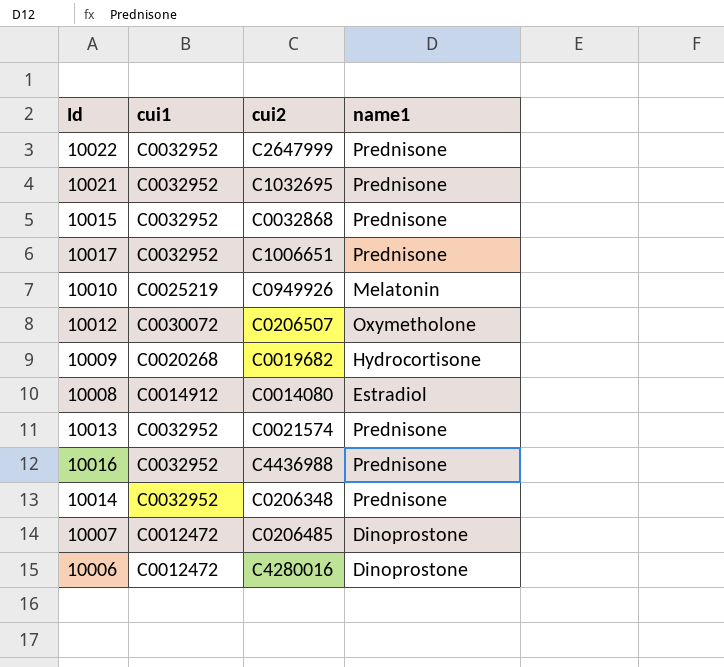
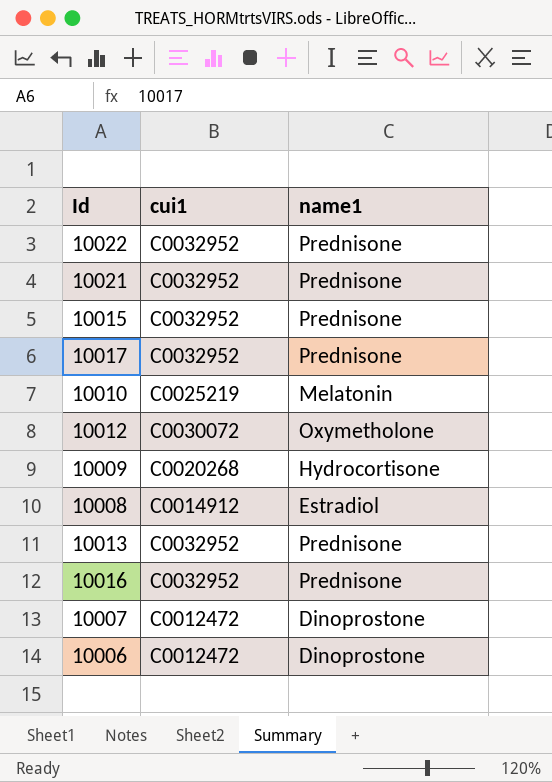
column cui2 | position: 3 -> none
row 10014: C0032952 | C0206348 | Prednisone -> none

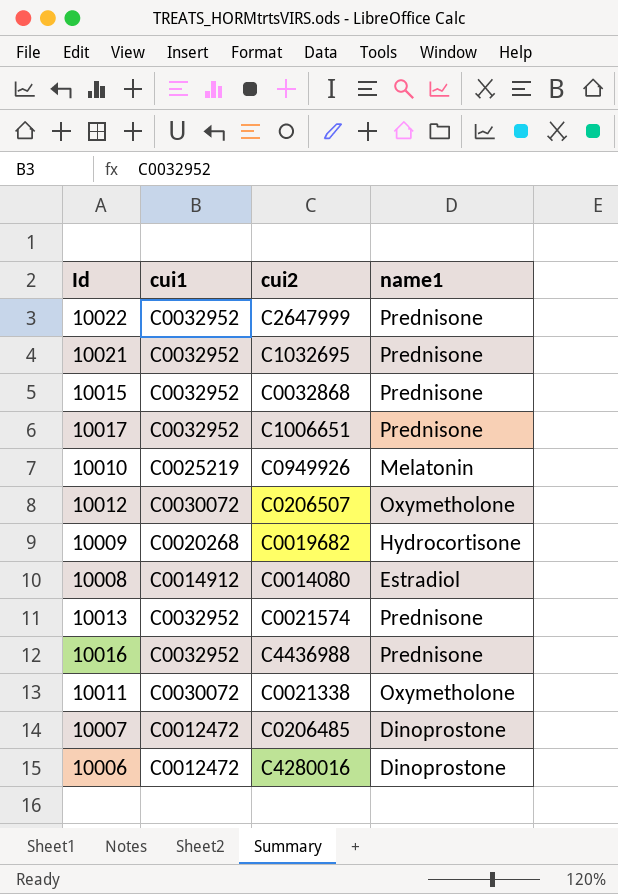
column cui2 | position: none -> 3
row 10011: none -> C0030072 | C0021338 | Oxymetholone

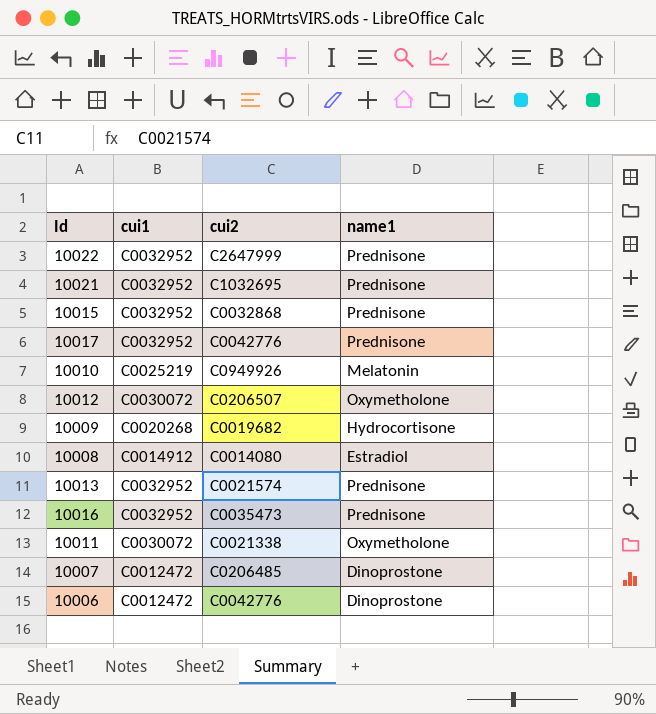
10017 | cui2: C1006651 -> C0042776
10016 | cui2: C4436988 -> C0035473
10006 | cui2: C4280016 -> C0042776

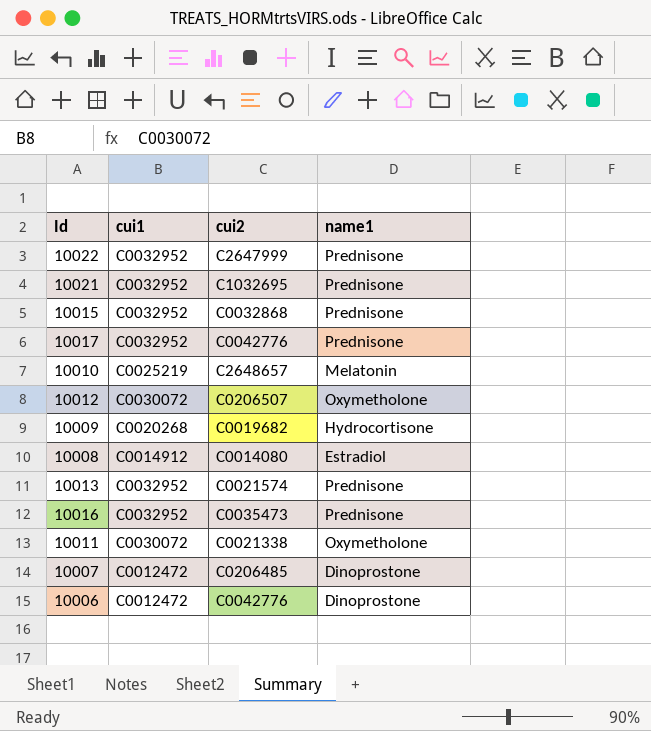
10010 | cui2: C0949926 -> C2648657

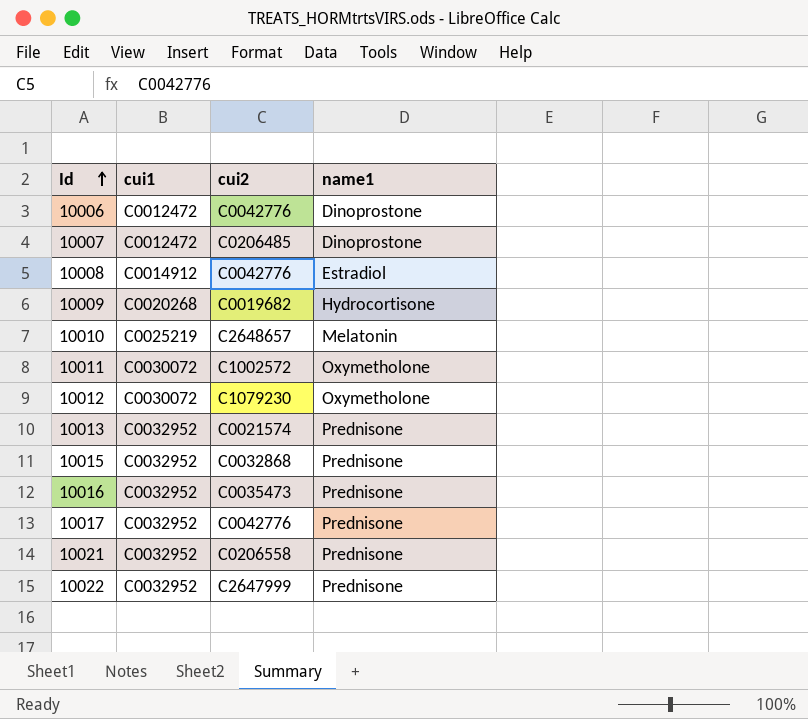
row order: none -> Id ascending
10008 | cui2: C0014080 -> C0042776
10011 | cui2: C0021338 -> C1002572
10012 | cui2: C0206507 -> C1079230
10021 | cui2: C1032695 -> C0206558

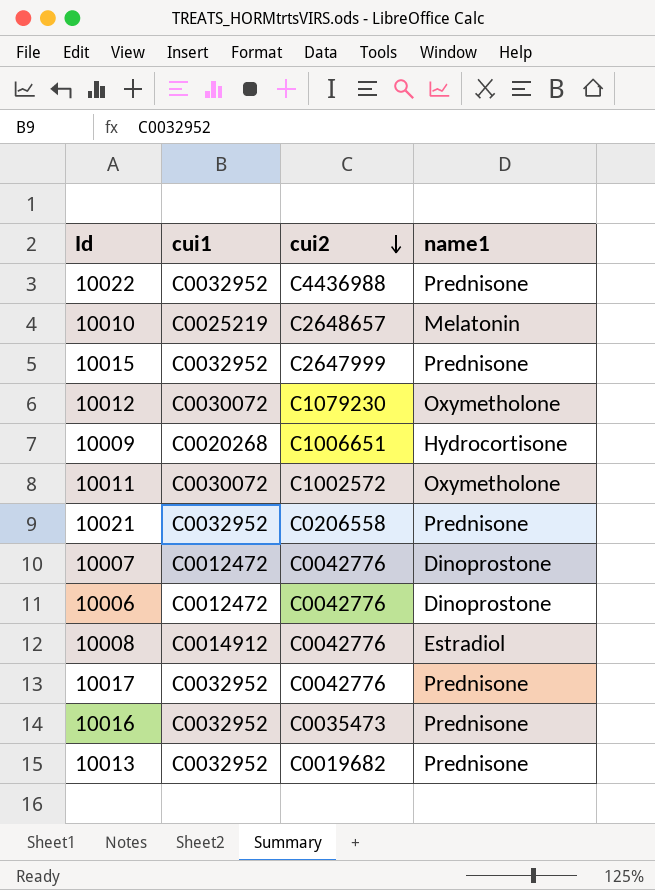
row order: Id ascending -> cui2 descending
10022 | cui2: C2647999 -> C4436988
10015 | cui2: C0032868 -> C2647999
10009 | cui2: C0019682 -> C1006651
10007 | cui2: C0206485 -> C0042776
10013 | cui2: C0021574 -> C0019682

